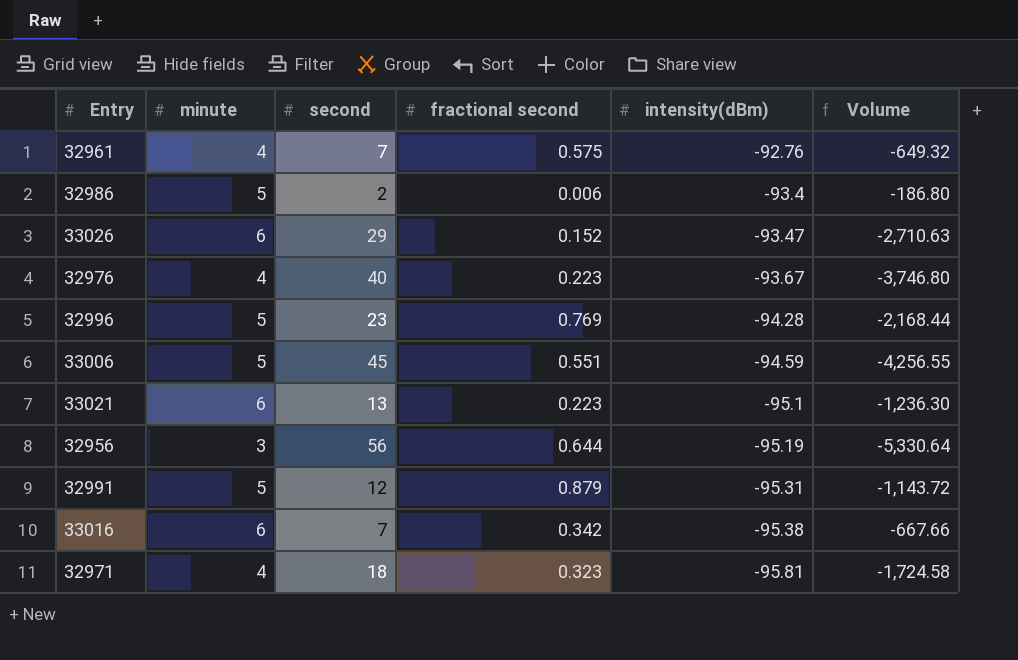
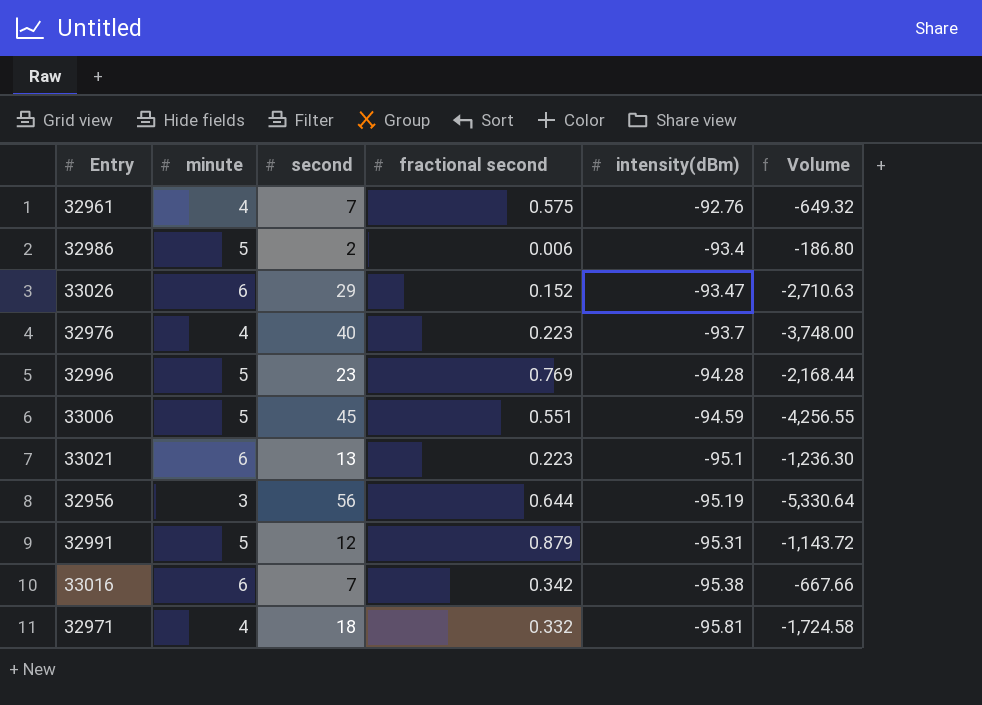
32976 | intensity(dBm): -93.67 -> -93.7
32976 | Volume: -3,746.80 -> -3,748.00
32971 | fractional second: 0.323 -> 0.332

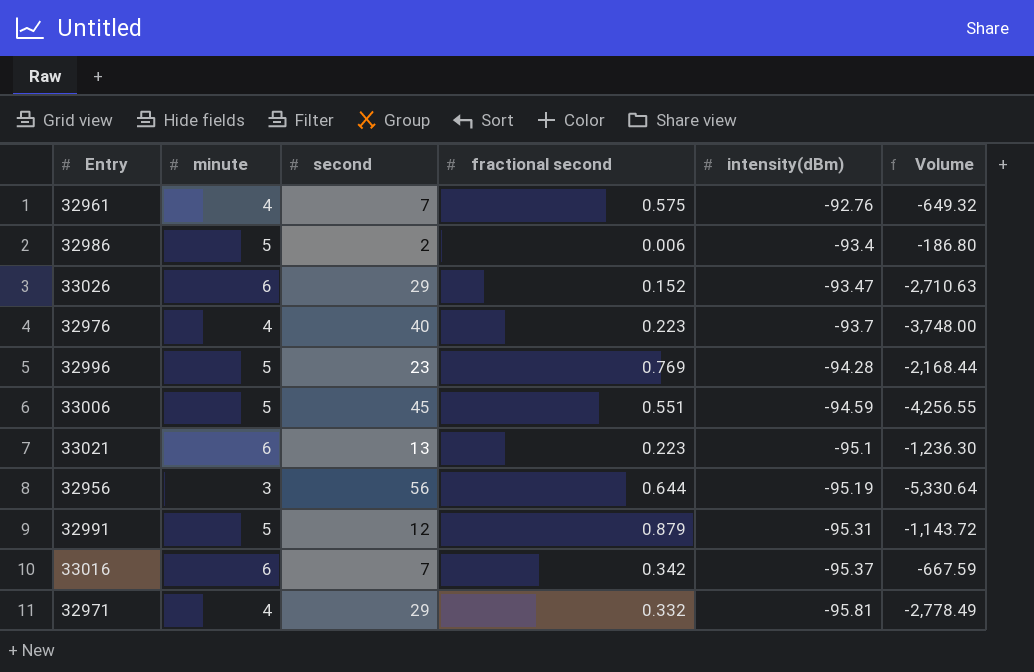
33016 | intensity(dBm): -95.38 -> -95.37
33016 | Volume: -667.66 -> -667.59
32971 | second: 18 -> 29
32971 | Volume: -1,724.58 -> -2,778.49

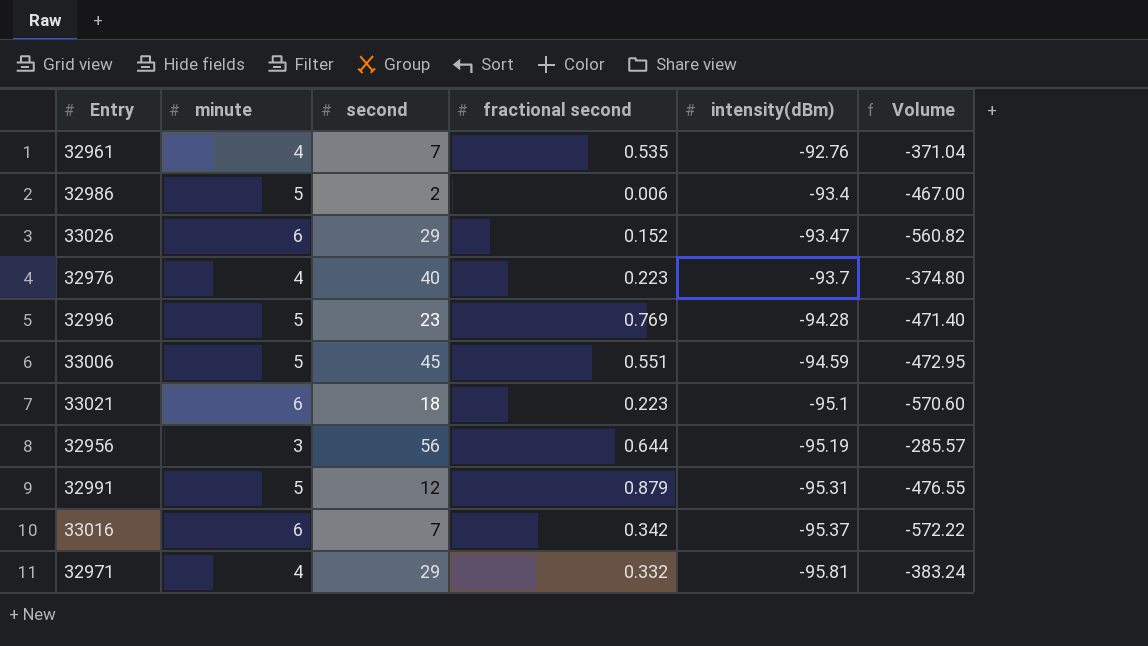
column Volume | formula: [second] * [intensity(dBm)] -> [minute] * [intensity(dBm)]
32961 | fractional second: 0.575 -> 0.535
33021 | second: 13 -> 18

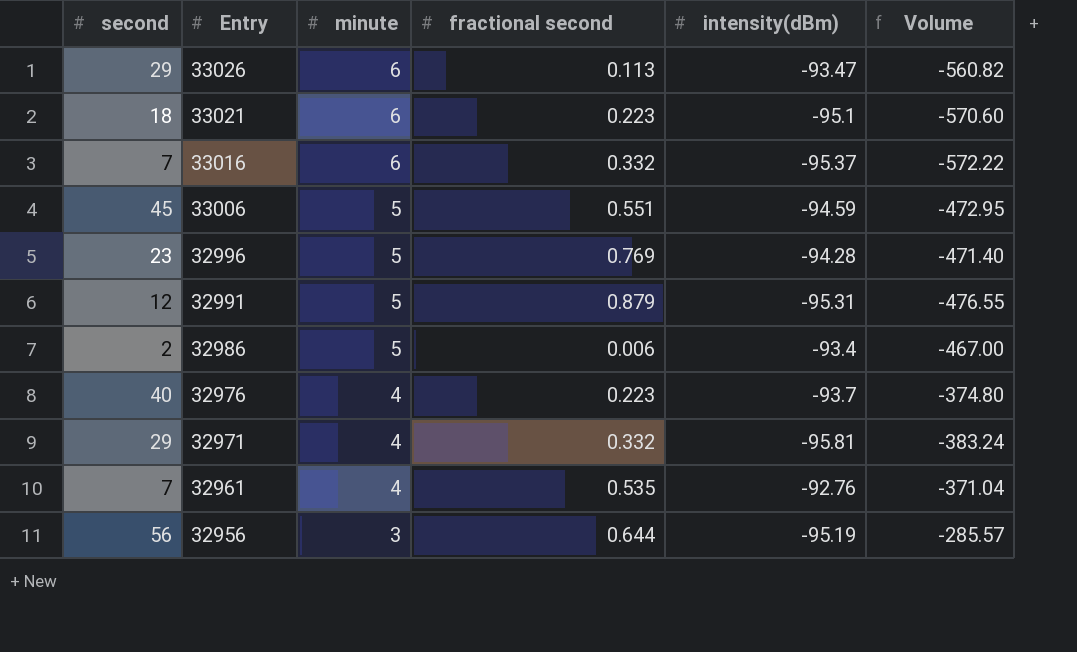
row order: intensity(dBm) descending -> Entry descending
column second | position: 3 -> 1
33026 | fractional second: 0.152 -> 0.113
33016 | fractional second: 0.342 -> 0.332

